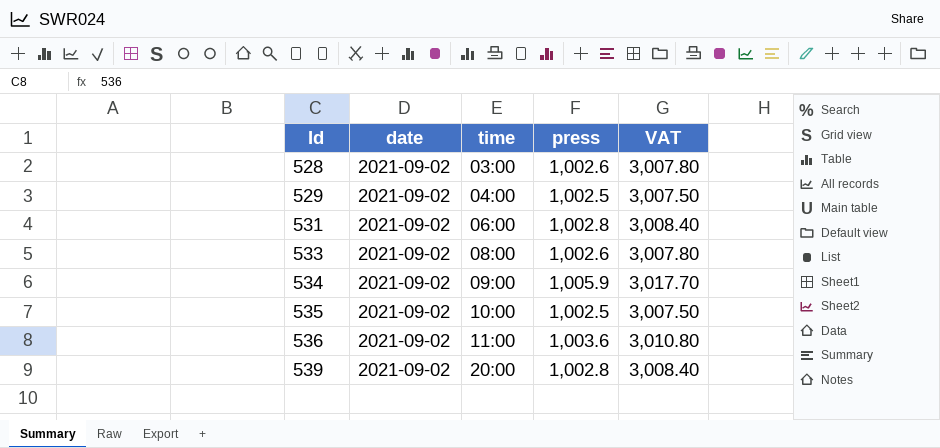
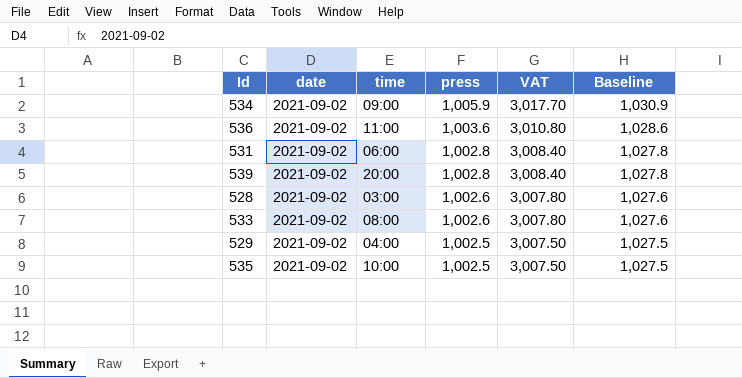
row order: Id ascending -> press descending
column Baseline | formula: none -> [press] + 25

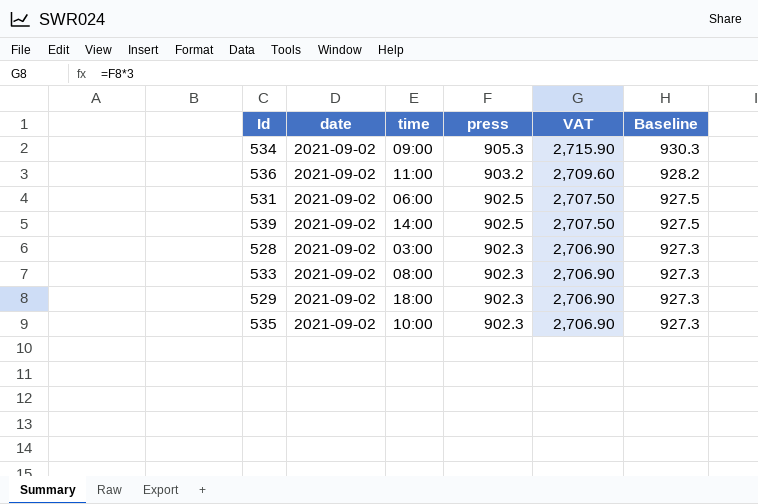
534 | press: 1,005.9 -> 905.3
534 | VAT: 3,017.70 -> 2,715.90
534 | Baseline: 1,030.9 -> 930.3
536 | press: 1,003.6 -> 903.2
536 | VAT: 3,010.80 -> 2,709.60
536 | Baseline: 1,028.6 -> 928.2
531 | press: 1,002.8 -> 902.5
531 | VAT: 3,008.40 -> 2,707.50
531 | Baseline: 1,027.8 -> 927.5
539 | time: 20:00 -> 14:00
539 | press: 1,002.8 -> 902.5
539 | VAT: 3,008.40 -> 2,707.50
539 | Baseline: 1,027.8 -> 927.5
528 | press: 1,002.6 -> 902.3
528 | VAT: 3,007.80 -> 2,706.90
528 | Baseline: 1,027.6 -> 927.3
533 | press: 1,002.6 -> 902.3
533 | VAT: 3,007.80 -> 2,706.90
533 | Baseline: 1,027.6 -> 927.3
529 | time: 04:00 -> 18:00
529 | press: 1,002.5 -> 902.3
529 | VAT: 3,007.50 -> 2,706.90
529 | Baseline: 1,027.5 -> 927.3
535 | press: 1,002.5 -> 902.3
535 | VAT: 3,007.50 -> 2,706.90
535 | Baseline: 1,027.5 -> 927.3

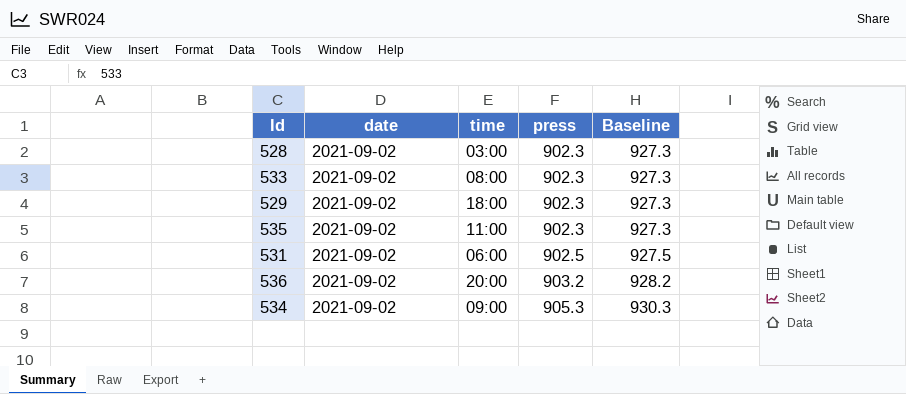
row order: press descending -> press ascending
column VAT | formula: [press] * 3 -> none
row 539: 2021-09-02 | 14:00 | 902.5 | 2,707.50 | 927.5 -> none
535 | time: 10:00 -> 11:00
536 | time: 11:00 -> 20:00

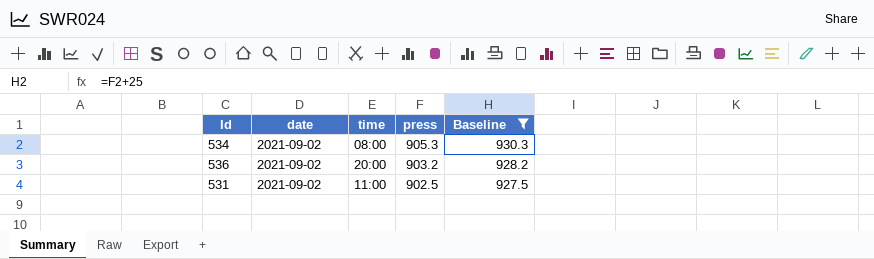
filter: none -> Baseline != 927.3
row order: press ascending -> press descending
534 | time: 09:00 -> 08:00
531 | time: 06:00 -> 11:00

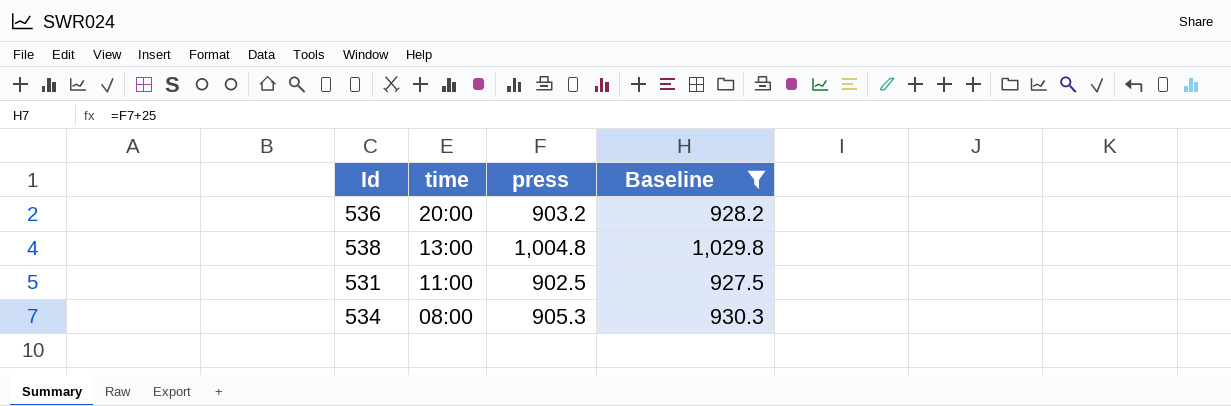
row order: press descending -> time descending
column date | position: 2 -> none
row 538: none -> 13:00 | 1,004.8 | 1,029.8

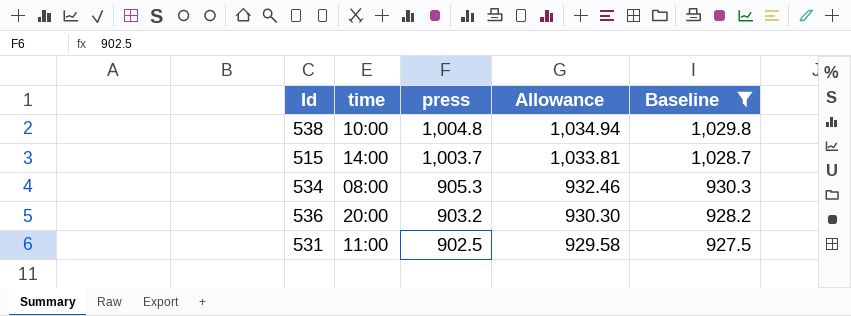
row order: time descending -> press descending
column Allowance | formula: none -> [press] * 1.03
538 | time: 13:00 -> 10:00
row 515: none -> 14:00 | 1,003.7 | 1,033.81 | 1,028.7

